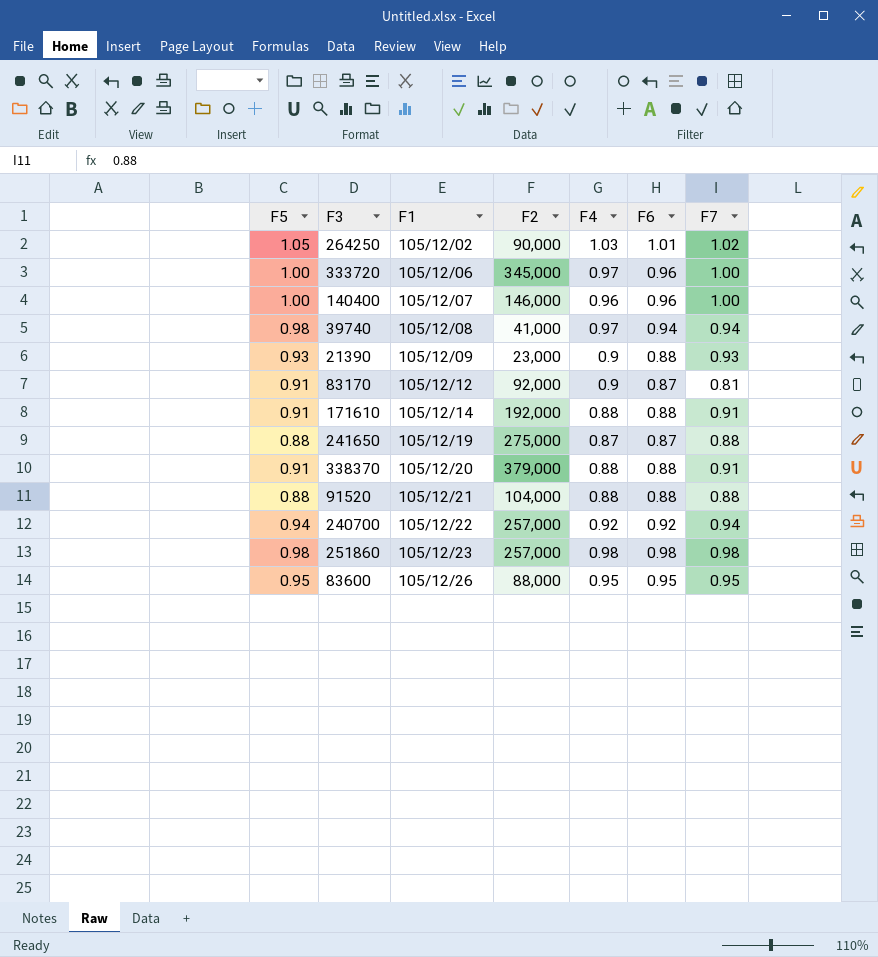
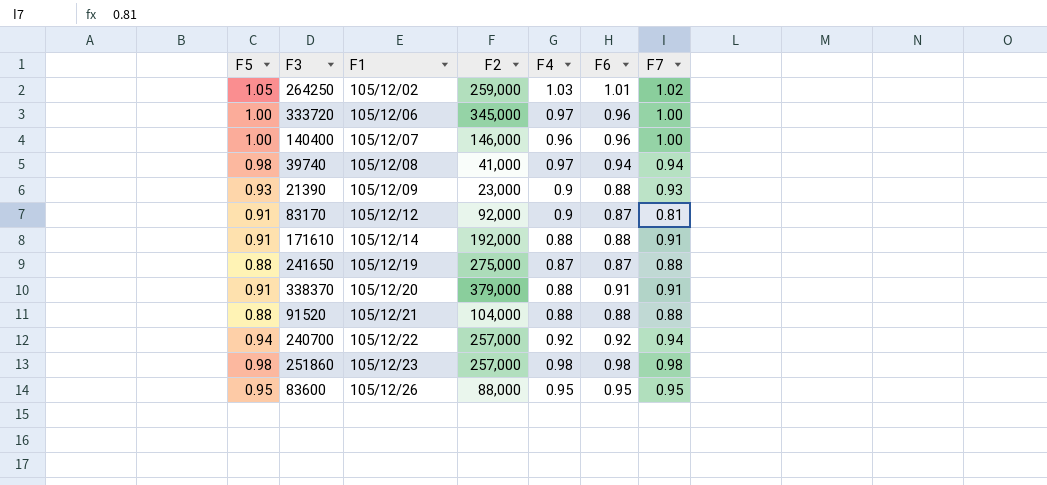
264250 | F2: 90,000 -> 259,000
338370 | F6: 0.88 -> 0.91

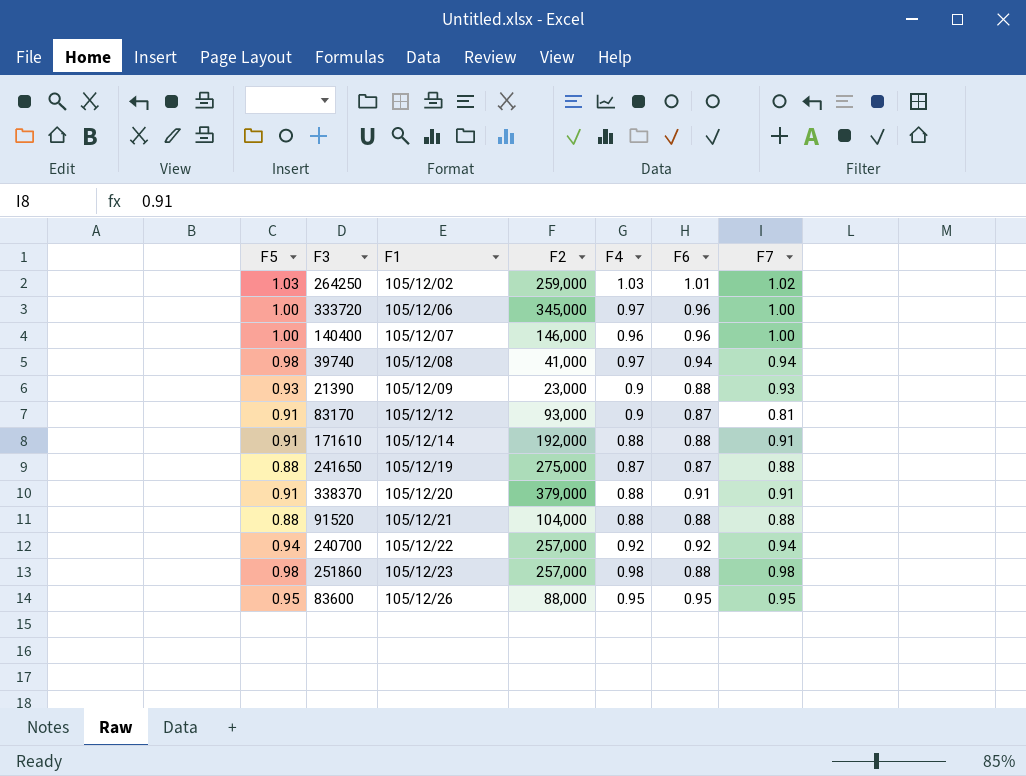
264250 | F5: 1.05 -> 1.03
83170 | F2: 92,000 -> 93,000
251860 | F6: 0.98 -> 0.88

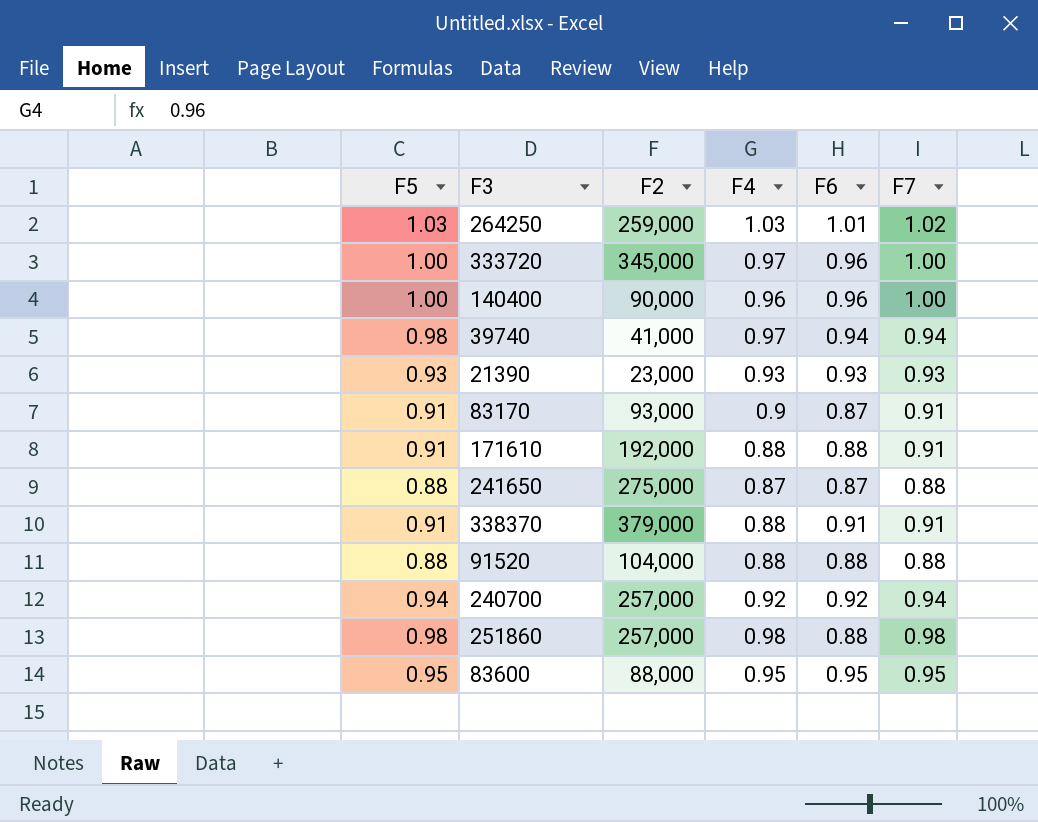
column F1 | position: 3 -> none
140400 | F2: 146,000 -> 90,000
21390 | F4: 0.9 -> 0.93
21390 | F6: 0.88 -> 0.93
83170 | F7: 0.81 -> 0.91

